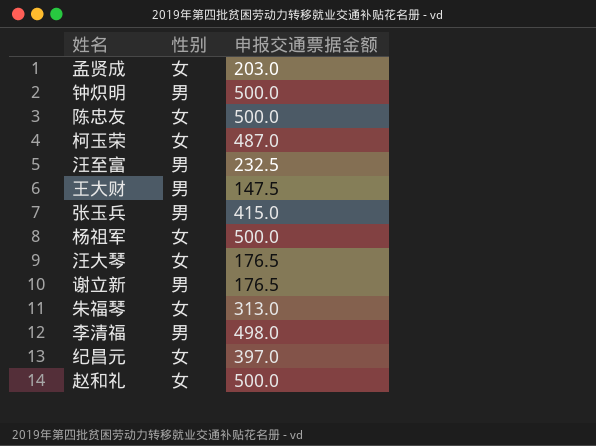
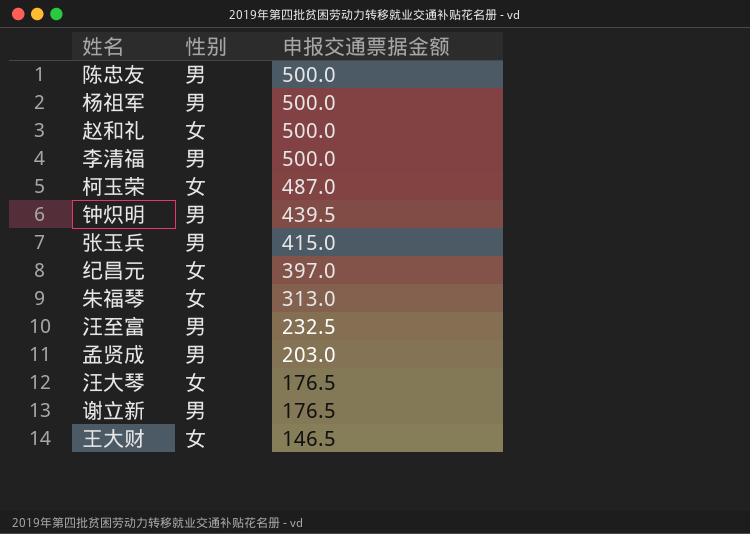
row order: none -> 申报交通票据金额 descending
陈忠友 | 性别: 女 -> 男
杨祖军 | 性别: 女 -> 男
李清福 | 申报交通票据金额: 498.0 -> 500.0
钟炽明 | 申报交通票据金额: 500.0 -> 439.5
孟贤成 | 性别: 女 -> 男
王大财 | 性别: 男 -> 女
王大财 | 申报交通票据金额: 147.5 -> 146.5

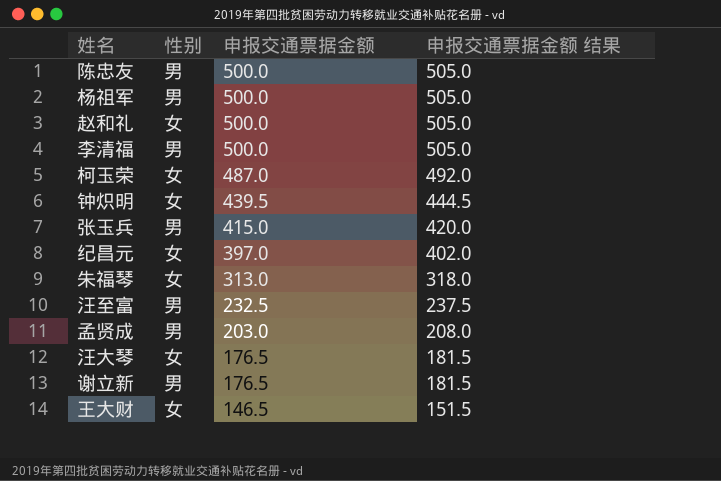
column 申报交通票据金额 结果 | formula: none -> [申报交通票据金额] + 5
钟炽明 | 性别: 男 -> 女

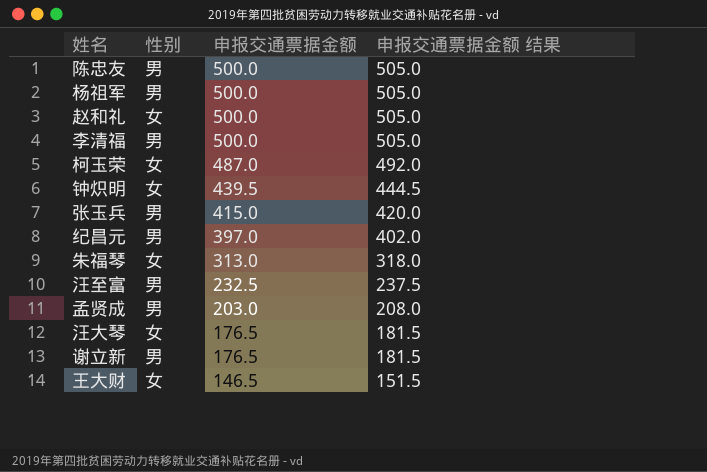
纪昌元 | 性别: 女 -> 男

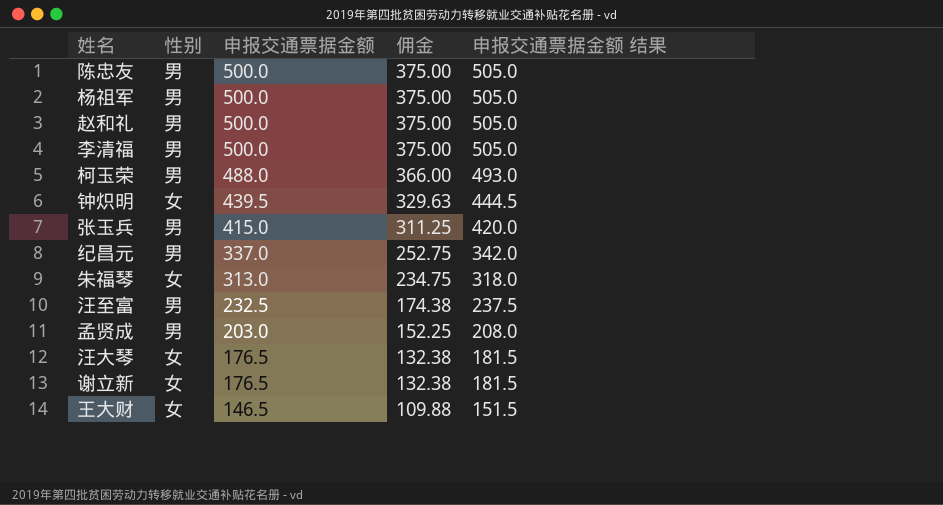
column 佣金 | formula: none -> [申报交通票据金额] * 0.75
赵和礼 | 性别: 女 -> 男
柯玉荣 | 性别: 女 -> 男
柯玉荣 | 申报交通票据金额: 487.0 -> 488.0
柯玉荣 | 申报交通票据金额 结果: 492.0 -> 493.0
纪昌元 | 申报交通票据金额: 397.0 -> 337.0
纪昌元 | 申报交通票据金额 结果: 402.0 -> 342.0
谢立新 | 性别: 男 -> 女

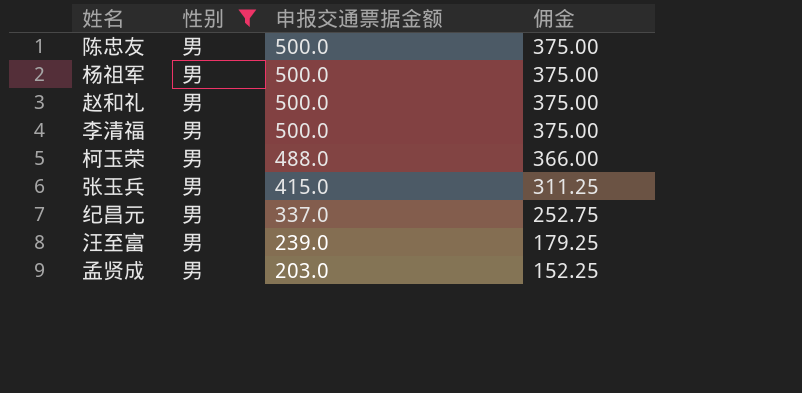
filter: none -> 性别 = 男
column 申报交通票据金额 结果 | formula: [申报交通票据金额] + 5 -> none
汪至富 | 申报交通票据金额: 232.5 -> 239.0
汪至富 | 佣金: 174.38 -> 179.25

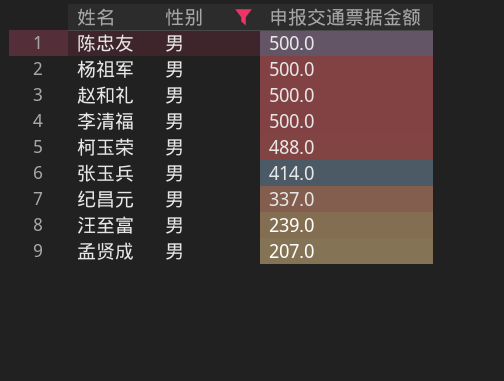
column 佣金 | formula: [申报交通票据金额] * 0.75 -> none
张玉兵 | 申报交通票据金额: 415.0 -> 414.0
孟贤成 | 申报交通票据金额: 203.0 -> 207.0

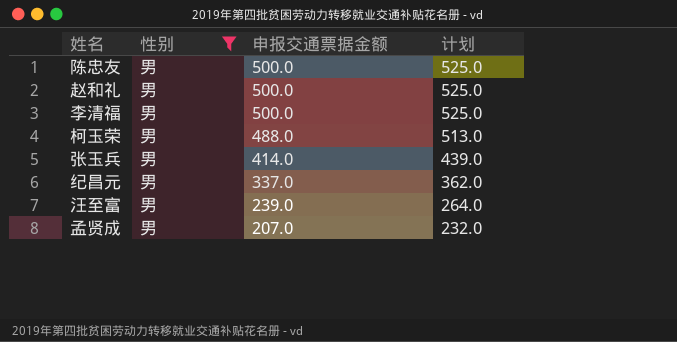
column 计划 | formula: none -> [申报交通票据金额] + 25
row 杨祖军: 男 | 500.0 -> none

